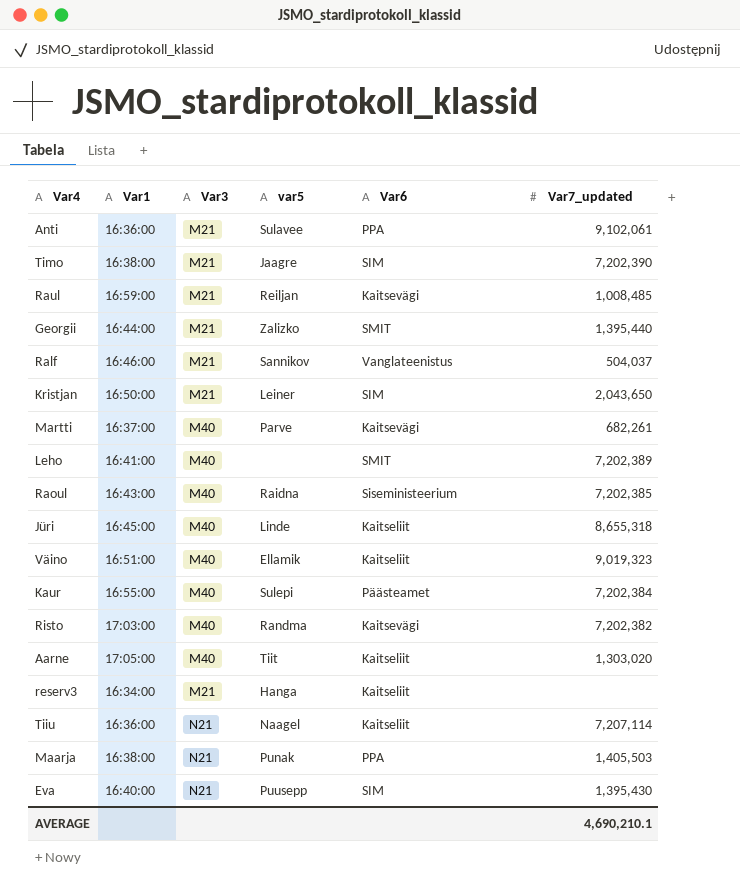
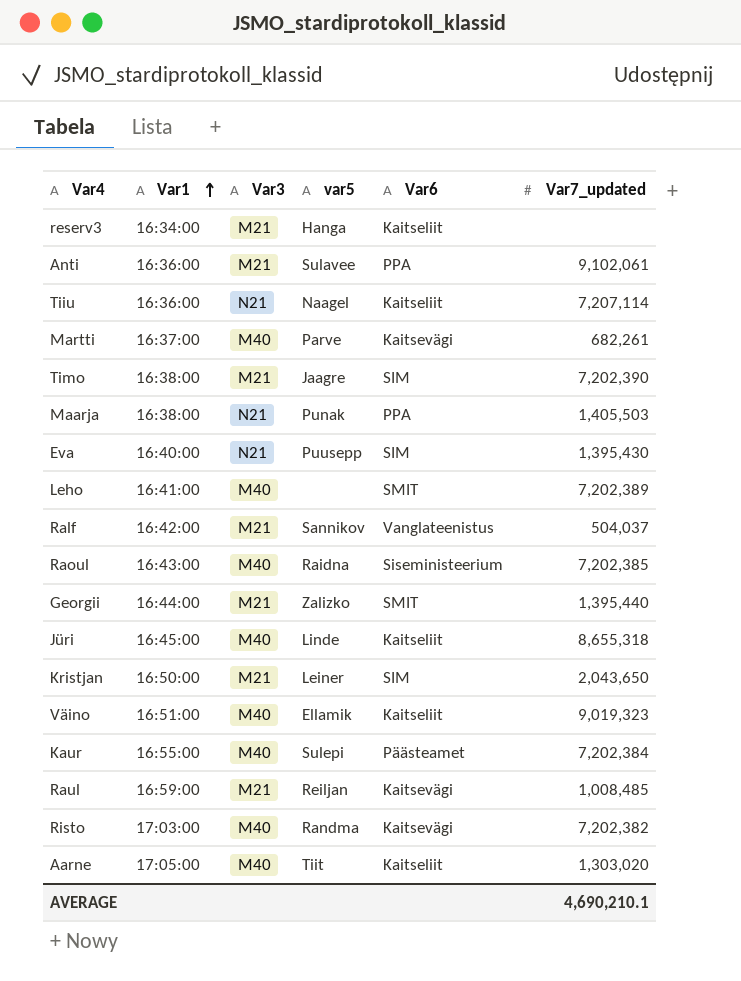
row order: none -> Var1 ascending
Ralf | Var1: 16:46:00 -> 16:42:00

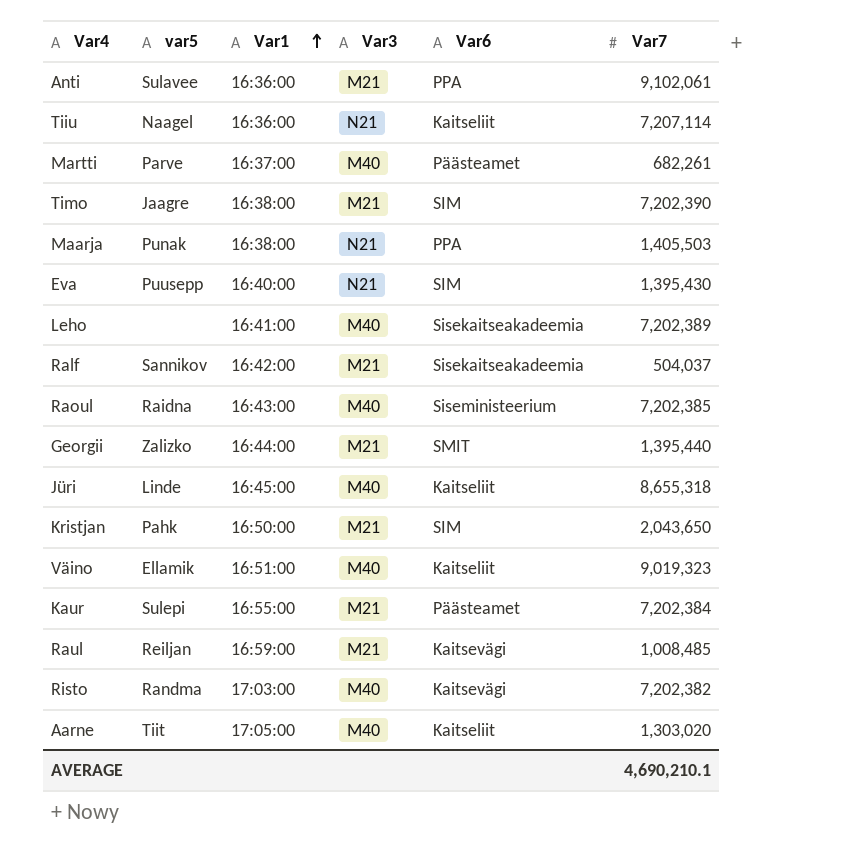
column var5 | position: 4 -> 2
column name: Var7_updated -> Var7
row reserv3: 16:34:00 | M21 | Hanga | Kaitseliit | none -> none
Martti | Var6: Kaitsevägi -> Päästeamet
Leho | Var6: SMIT -> Sisekaitseakadeemia
Ralf | Var6: Vanglateenistus -> Sisekaitseakadeemia
Kristjan | var5: Leiner -> Pahk
Kaur | Var3: M40 -> M21

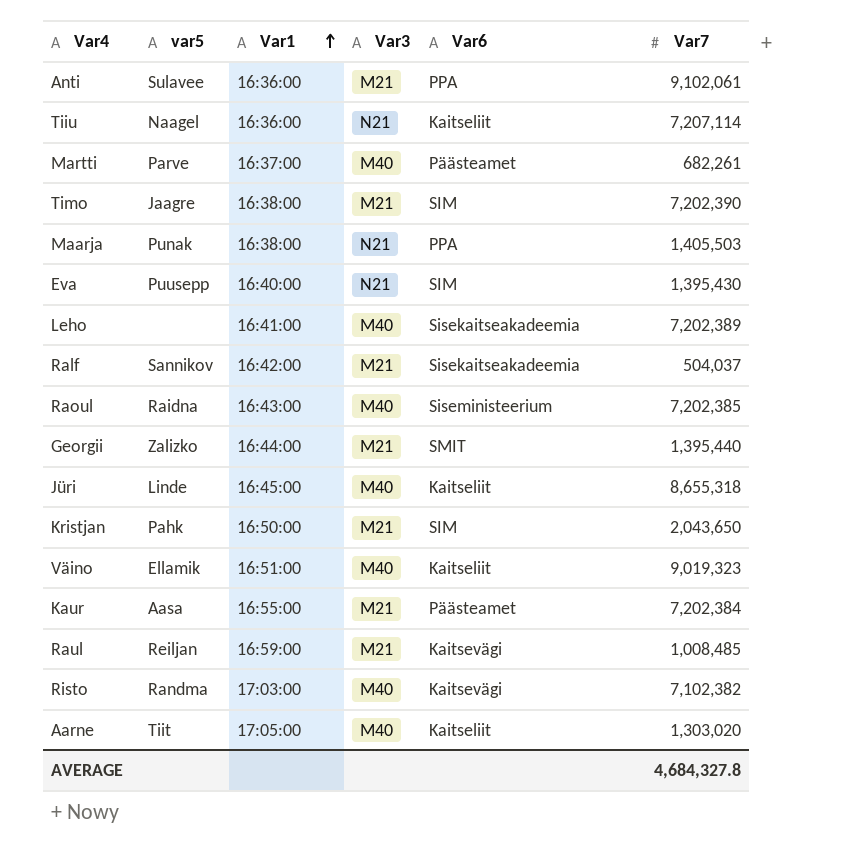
Kaur | var5: Sulepi -> Aasa
Risto | Var7: 7,202,382 -> 7,102,382
AVERAGE | Var7: 4,690,210.1 -> 4,684,327.8

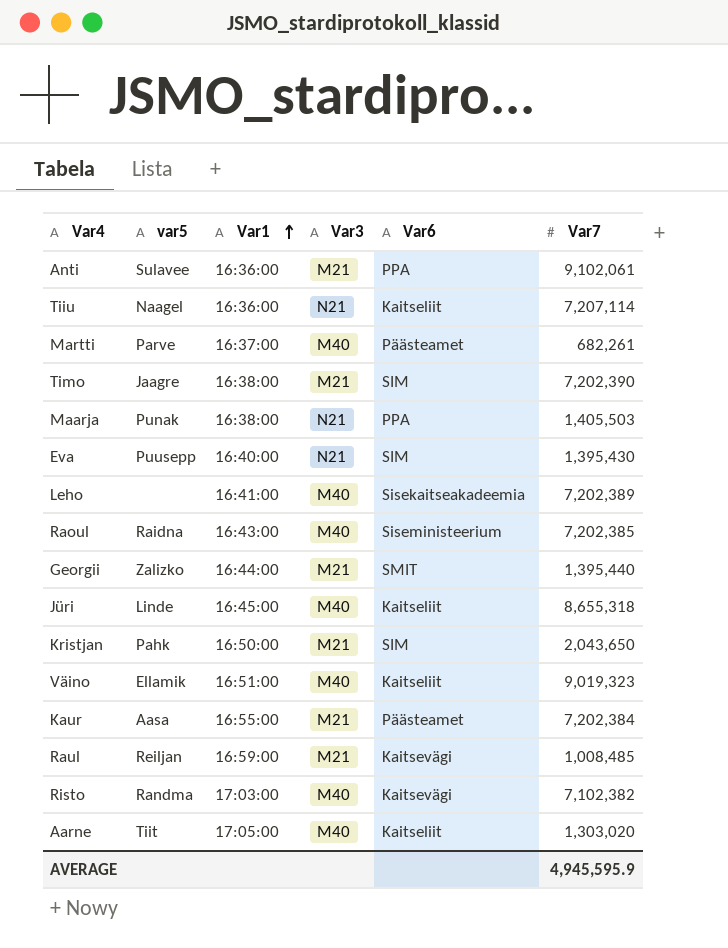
row Ralf: Sannikov | 16:42:00 | M21 | Sisekaitseakadeemia | 504,037 -> none
AVERAGE | Var7: 4,684,327.8 -> 4,945,595.9

